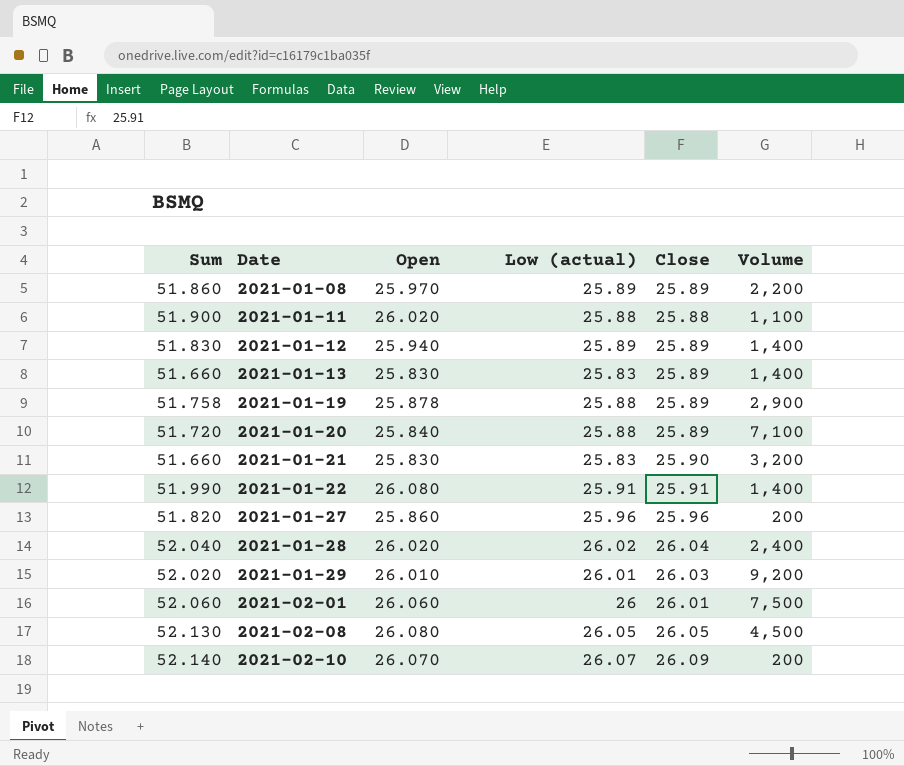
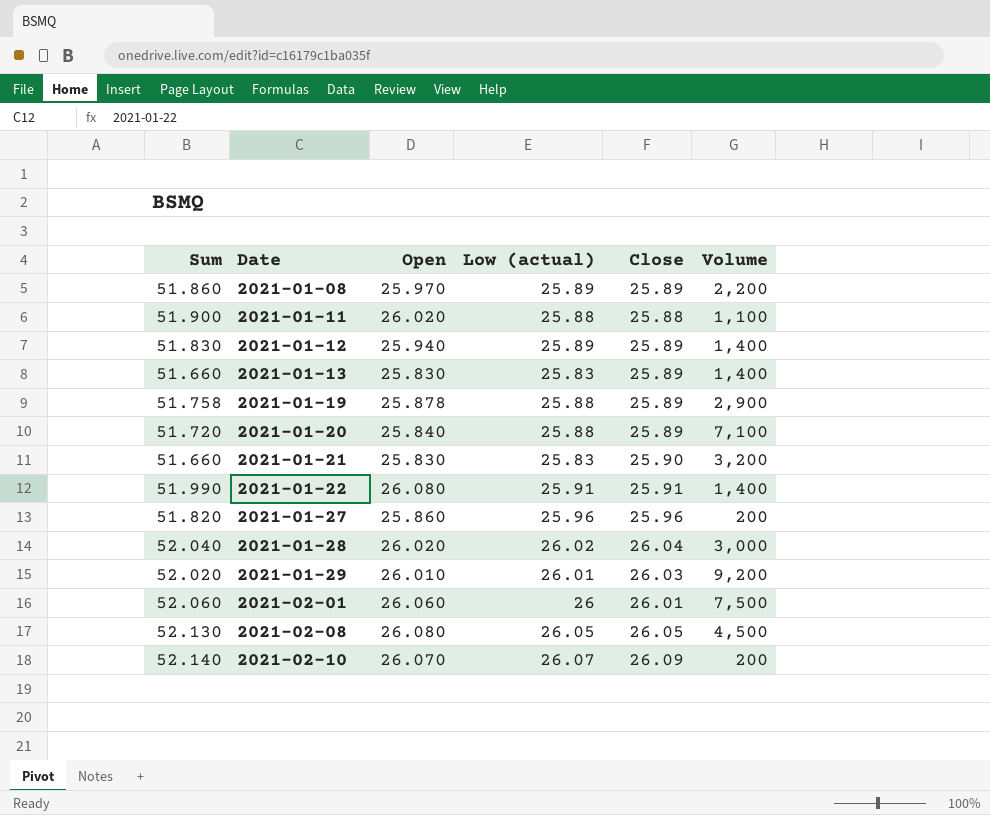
2021-01-28 | Volume: 2,400 -> 3,000

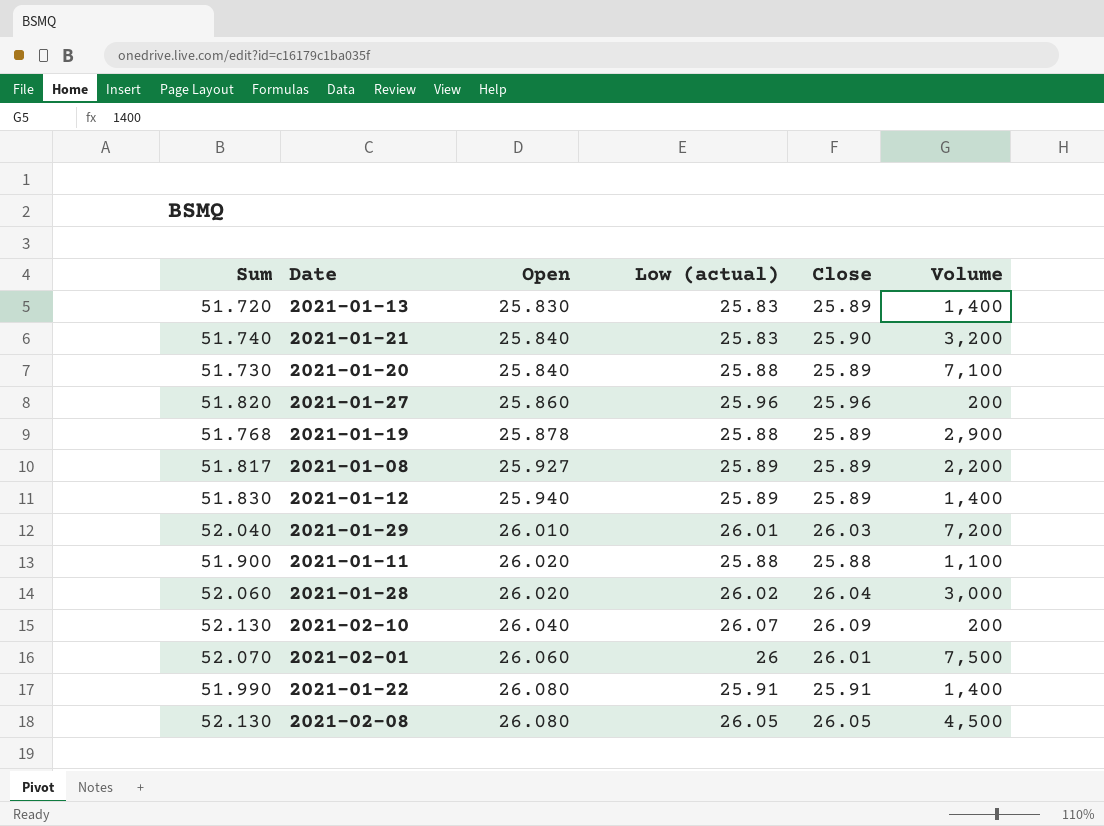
row order: Date ascending -> Open ascending
column Sum | formula: [Open] + [Low (actual)] -> [Open] + [Close]
2021-01-21 | Open: 25.830 -> 25.840
2021-01-08 | Open: 25.970 -> 25.927
2021-01-29 | Volume: 9,200 -> 7,200
2021-02-10 | Open: 26.070 -> 26.040

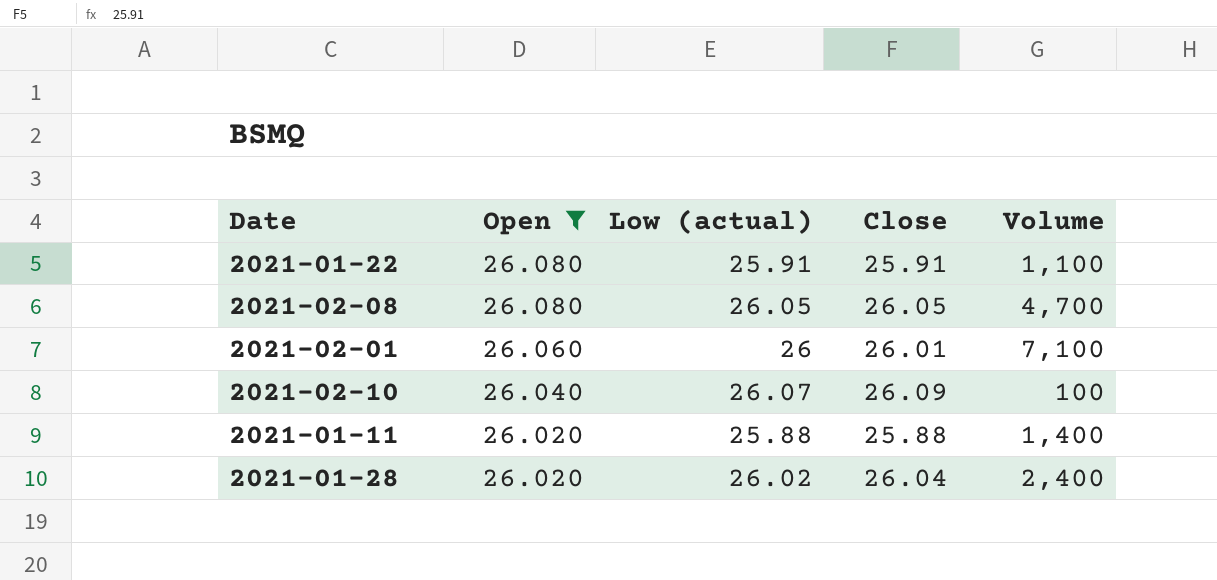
filter: none -> Open >= 26.020
row order: Open ascending -> Open descending
column Sum | formula: [Open] + [Close] -> none
2021-01-22 | Volume: 1,400 -> 1,100
2021-02-08 | Volume: 4,500 -> 4,700
2021-02-01 | Volume: 7,500 -> 7,100
2021-02-10 | Volume: 200 -> 100
2021-01-11 | Volume: 1,100 -> 1,400
2021-01-28 | Volume: 3,000 -> 2,400

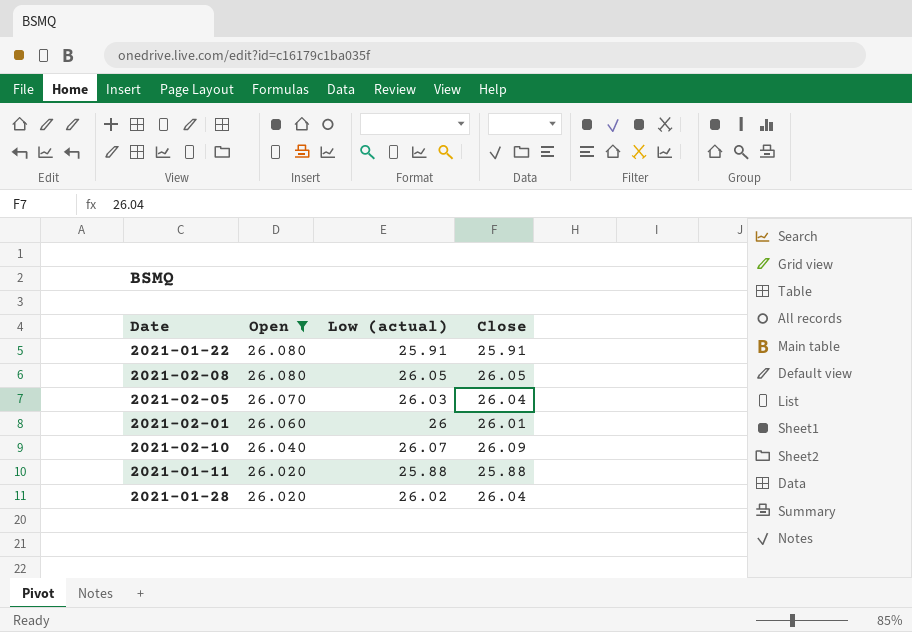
column Volume | position: 5 -> none
row 2021-02-05: none -> 26.070 | 26.03 | 26.04

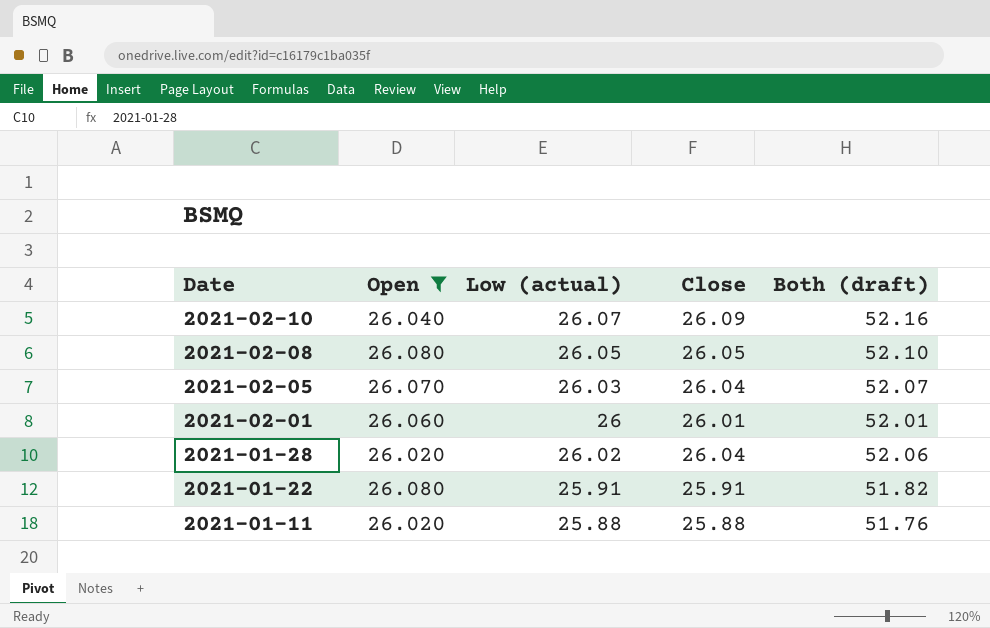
row order: Open descending -> Date descending
column Both (draft) | formula: none -> [Low (actual)] + [Close]

